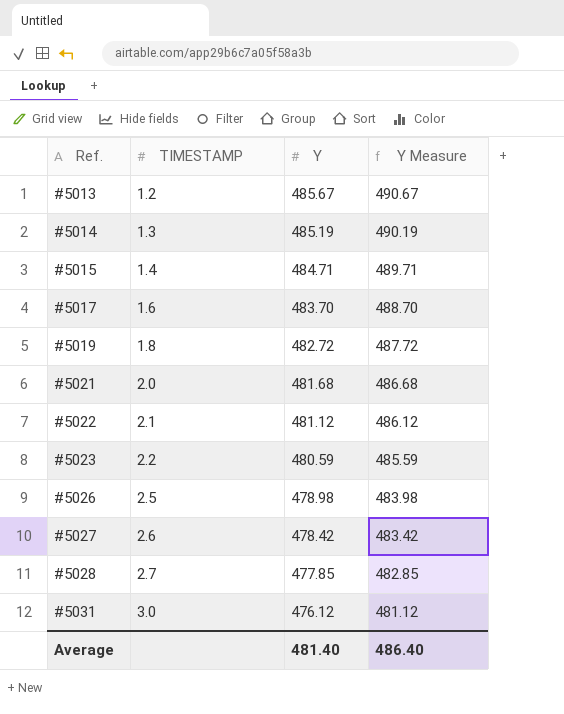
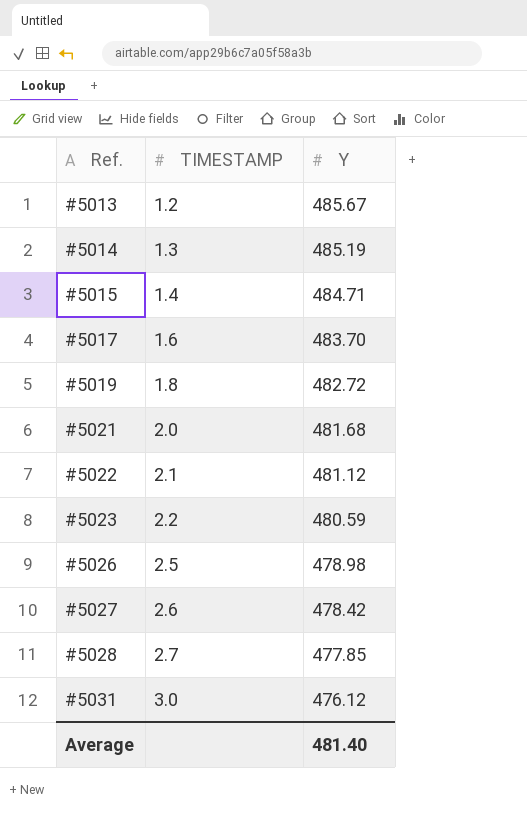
column Y Measure | formula: [Y] + 5 -> none

